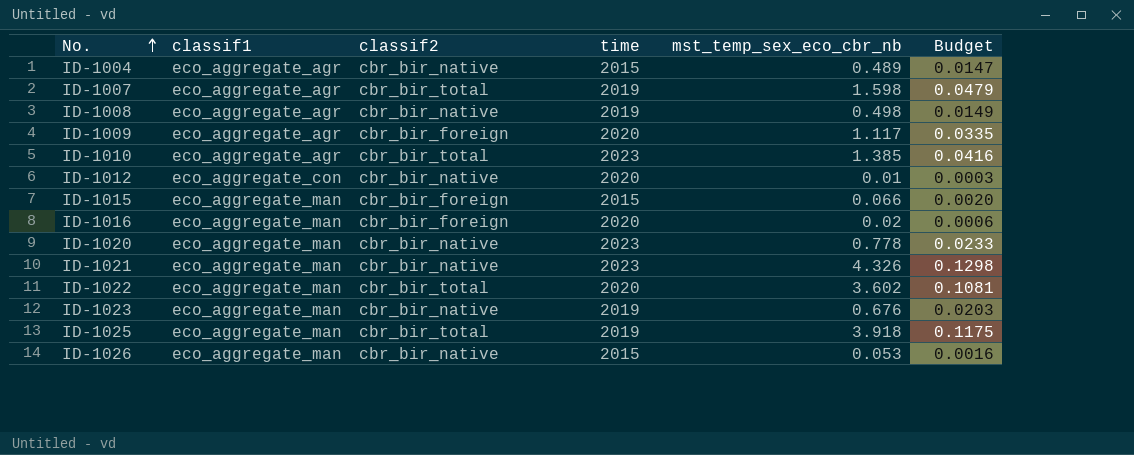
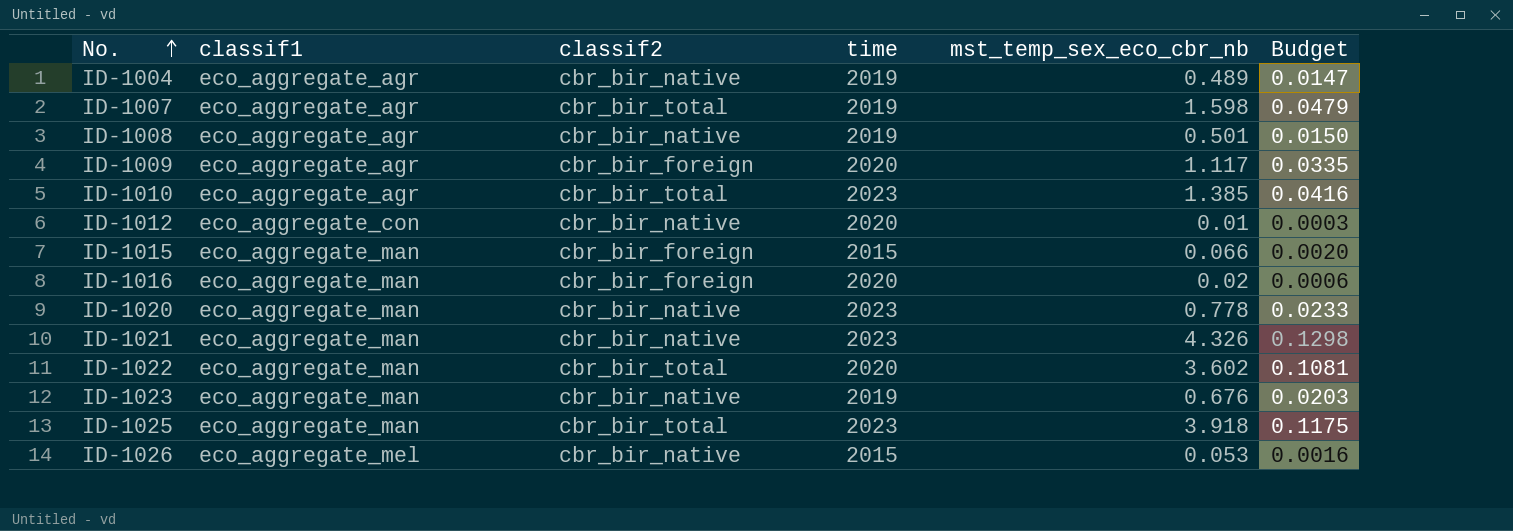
ID-1004 | time: 2015 -> 2019
ID-1008 | mst_temp_sex_eco_cbr_nb: 0.498 -> 0.501
ID-1008 | Budget: 0.0149 -> 0.0150
ID-1025 | time: 2019 -> 2023
ID-1026 | classif1: eco_aggregate_man -> eco_aggregate_mel

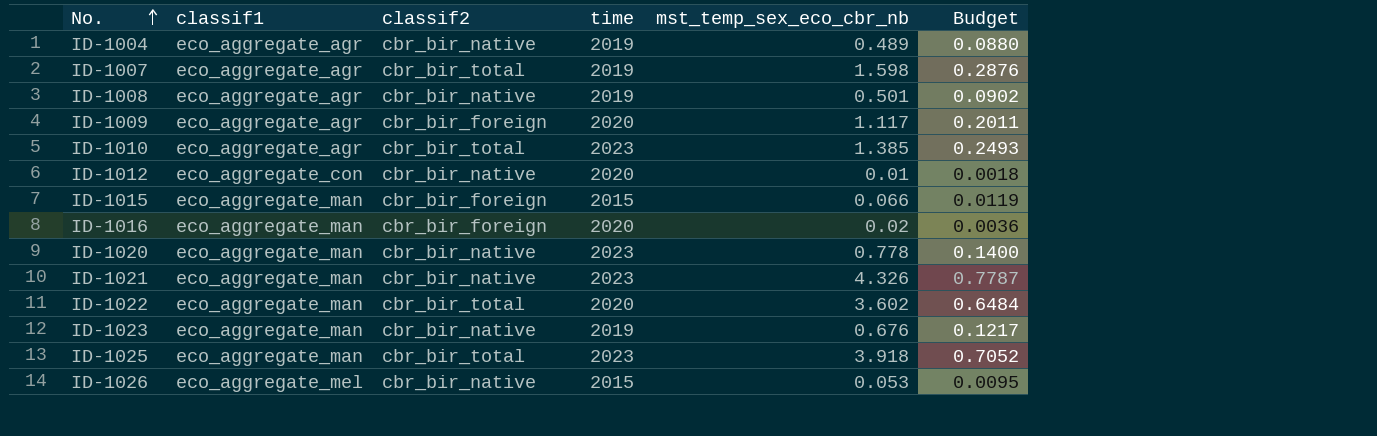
column Budget | formula: [mst_temp_sex_eco_cbr_nb] * 0.03 -> [mst_temp_sex_eco_cbr_nb] * 0.18

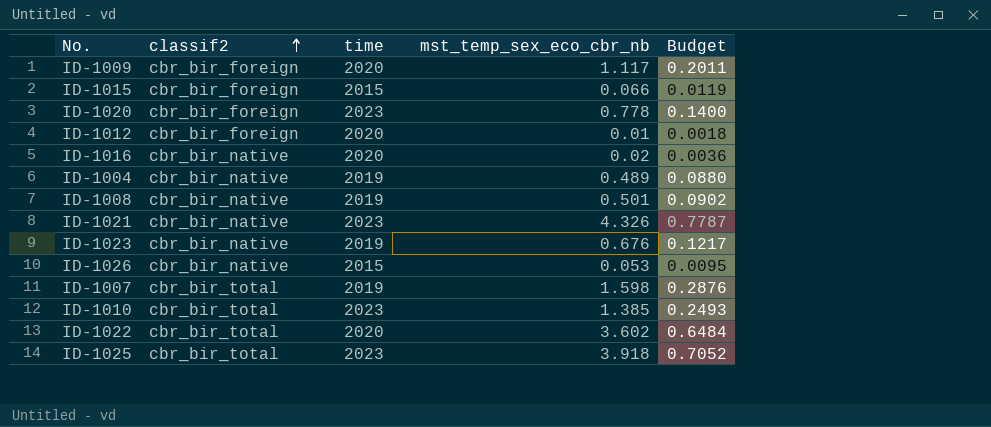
row order: No. ascending -> classif2 ascending
column classif1 | position: 2 -> none
ID-1020 | classif2: cbr_bir_native -> cbr_bir_foreign
ID-1012 | classif2: cbr_bir_native -> cbr_bir_foreign
ID-1016 | classif2: cbr_bir_foreign -> cbr_bir_native

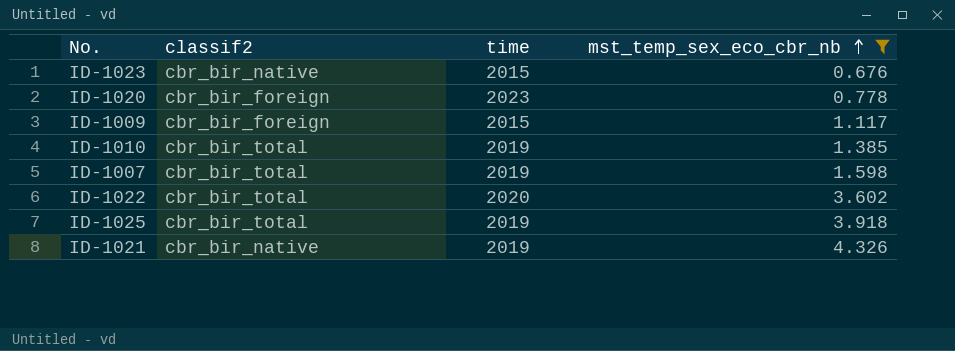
filter: none -> mst_temp_sex_eco_cbr_nb >= 0.676
row order: classif2 ascending -> mst_temp_sex_eco_cbr_nb ascending
column Budget | formula: [mst_temp_sex_eco_cbr_nb] * 0.18 -> none
ID-1023 | time: 2019 -> 2015
ID-1009 | time: 2020 -> 2015
ID-1010 | time: 2023 -> 2019
ID-1025 | time: 2023 -> 2019
ID-1021 | time: 2023 -> 2019

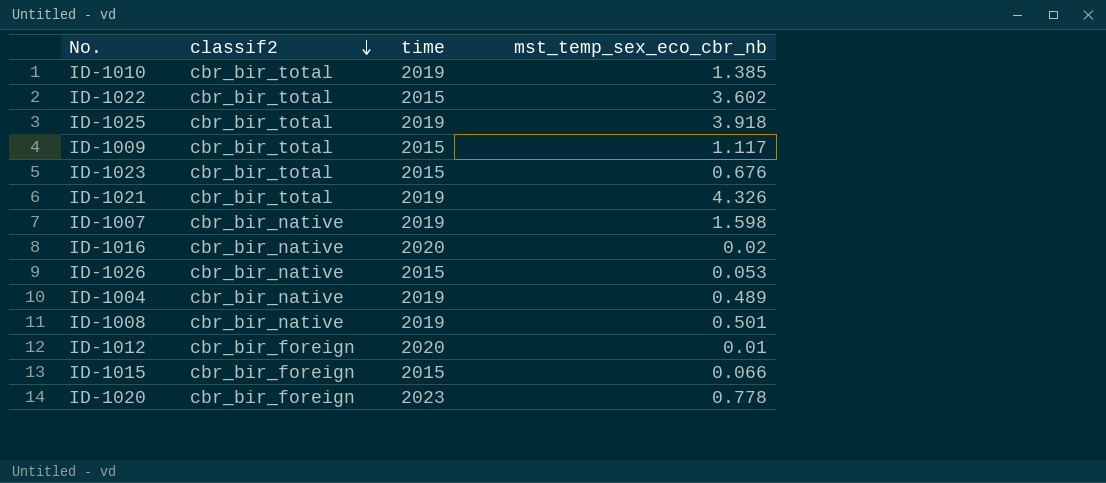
filter: mst_temp_sex_eco_cbr_nb >= 0.676 -> none
row order: mst_temp_sex_eco_cbr_nb ascending -> classif2 descending
ID-1022 | time: 2020 -> 2015
ID-1009 | classif2: cbr_bir_foreign -> cbr_bir_total
ID-1023 | classif2: cbr_bir_native -> cbr_bir_total
ID-1021 | classif2: cbr_bir_native -> cbr_bir_total
ID-1007 | classif2: cbr_bir_total -> cbr_bir_native

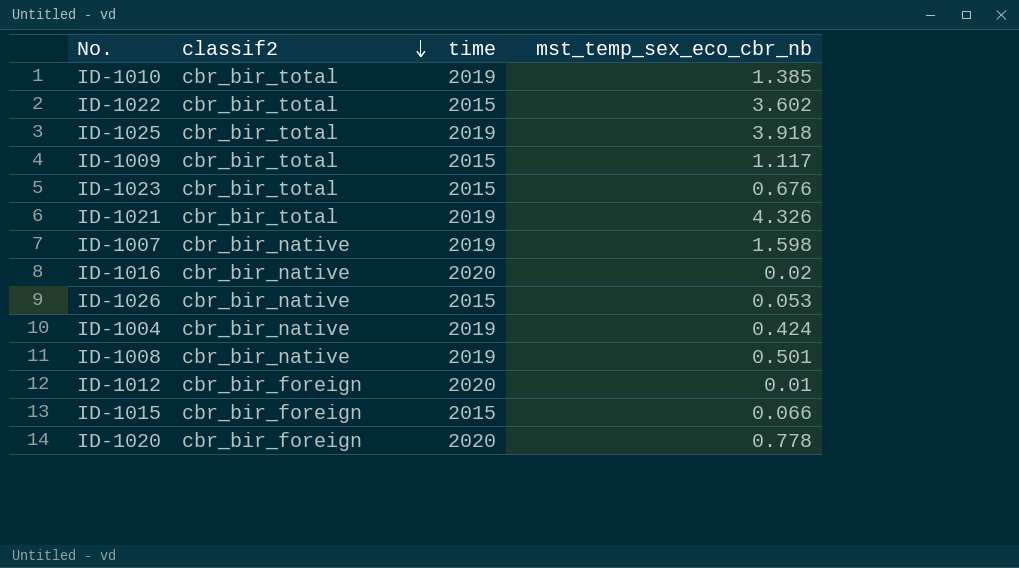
ID-1004 | mst_temp_sex_eco_cbr_nb: 0.489 -> 0.424
ID-1020 | time: 2023 -> 2020

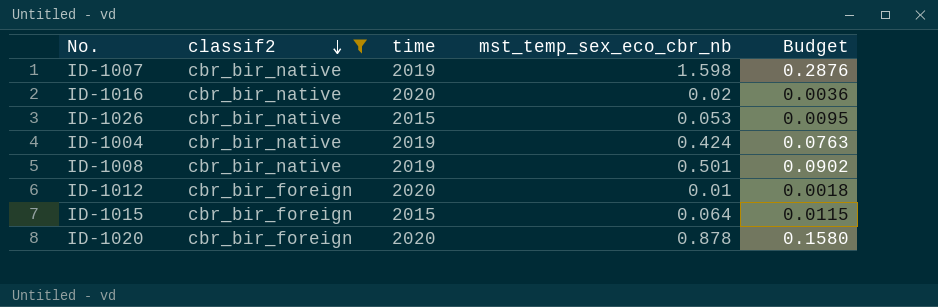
filter: none -> classif2 != cbr_bir_total
column Budget | formula: none -> [mst_temp_sex_eco_cbr_nb] * 0.18
ID-1015 | mst_temp_sex_eco_cbr_nb: 0.066 -> 0.064
ID-1020 | mst_temp_sex_eco_cbr_nb: 0.778 -> 0.878

